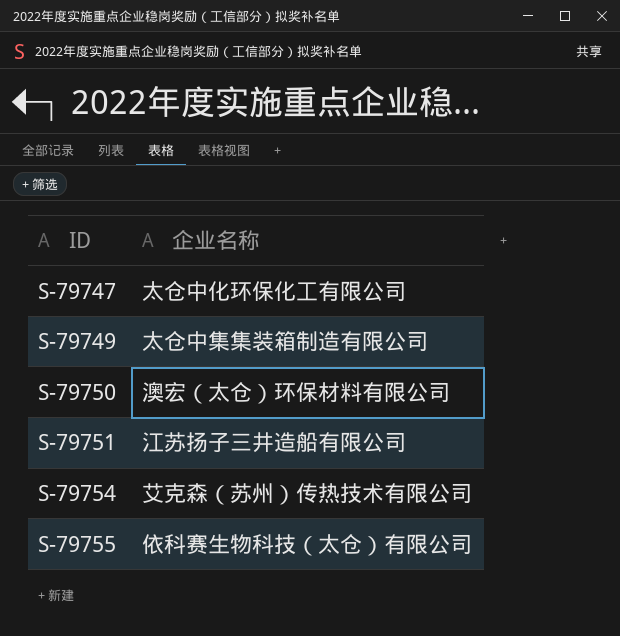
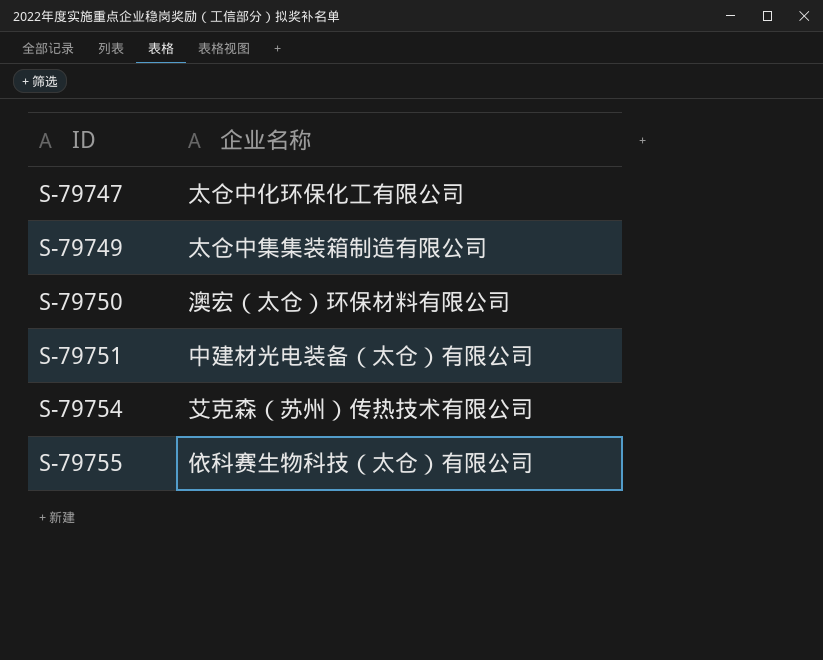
S-79751 | 企业名称: 江苏扬子三井造船有限公司 -> 中建材光电装备（太仓）有限公司

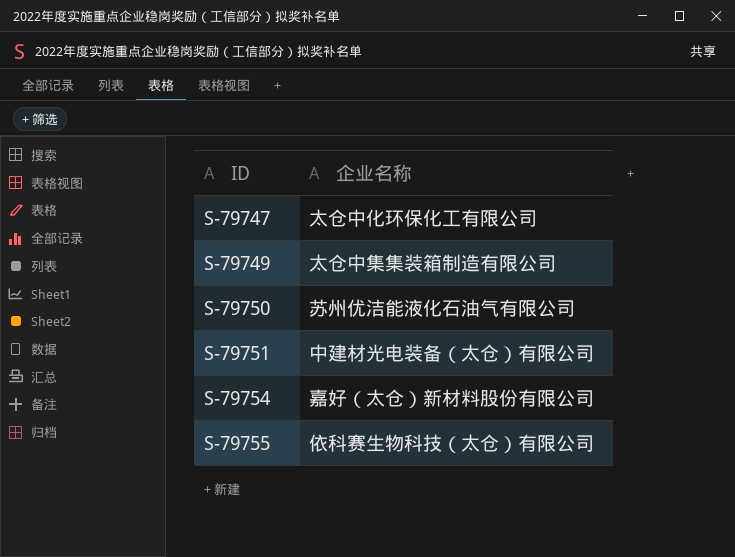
S-79750 | 企业名称: 澳宏（太仓）环保材料有限公司 -> 苏州优洁能液化石油气有限公司
S-79754 | 企业名称: 艾克森（苏州）传热技术有限公司 -> 嘉好（太仓）新材料股份有限公司

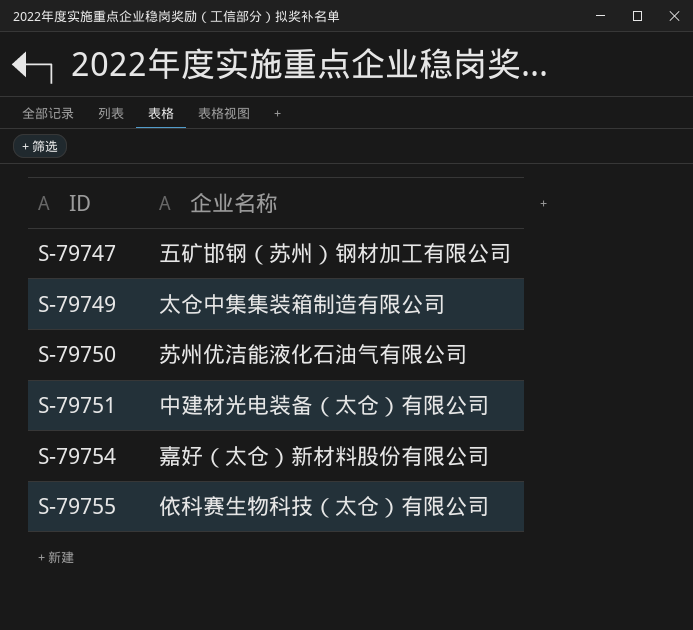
S-79747 | 企业名称: 太仓中化环保化工有限公司 -> 五矿邯钢（苏州）钢材加工有限公司

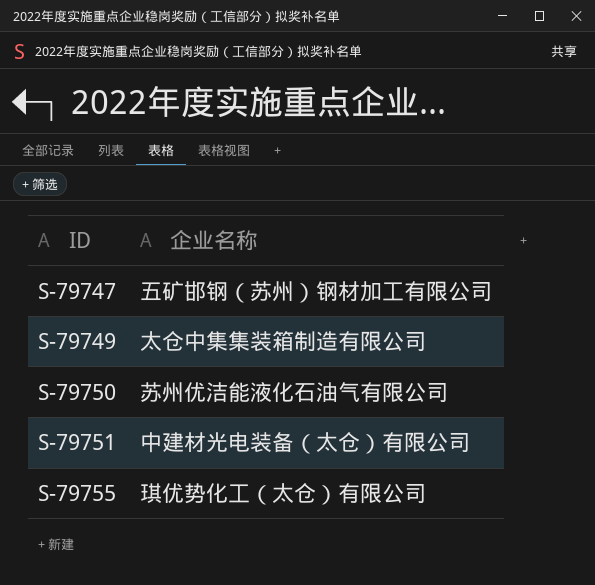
row S-79754: 嘉好（太仓）新材料股份有限公司 -> none
S-79755 | 企业名称: 依科赛生物科技（太仓）有限公司 -> 琪优势化工（太仓）有限公司

